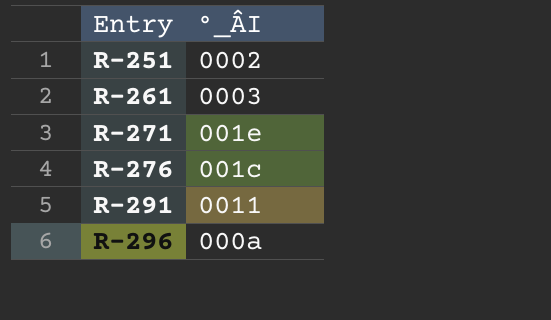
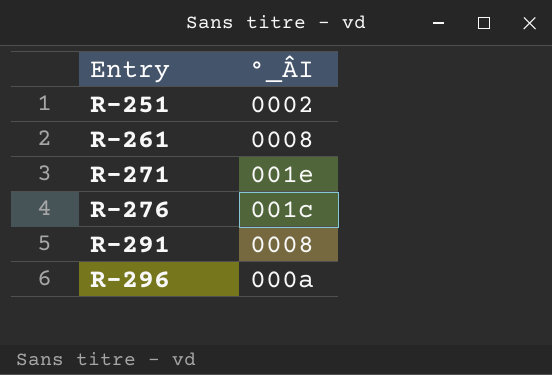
R-261 | °_ÂI: 0003 -> 0008
R-291 | °_ÂI: 0011 -> 0008

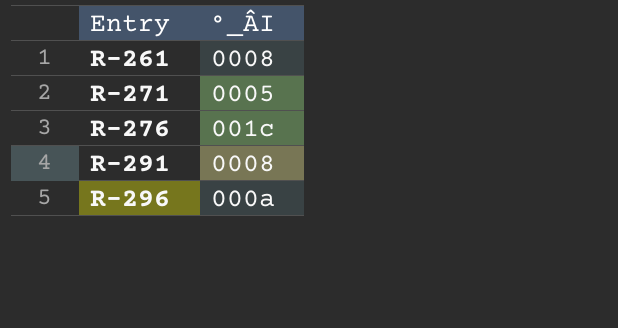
row R-251: 0002 -> none
R-271 | °_ÂI: 001e -> 0005

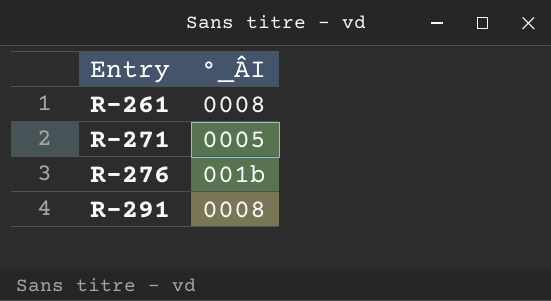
row R-296: 000a -> none
R-276 | °_ÂI: 001c -> 001b

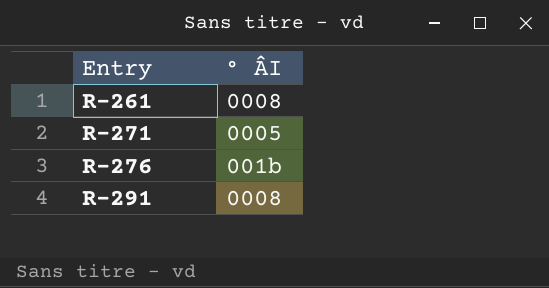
column name: °_ÂI -> ° ÂI

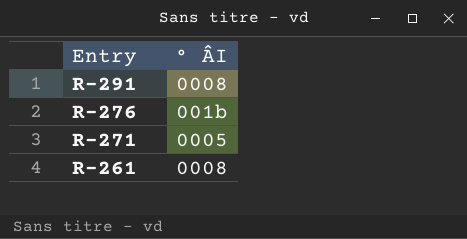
row order: Entry ascending -> Entry descending

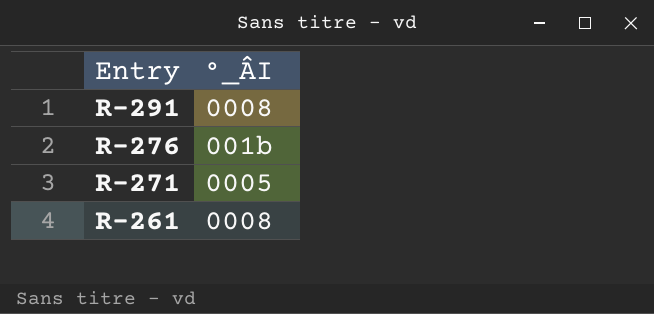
column name: ° ÂI -> °_ÂI

